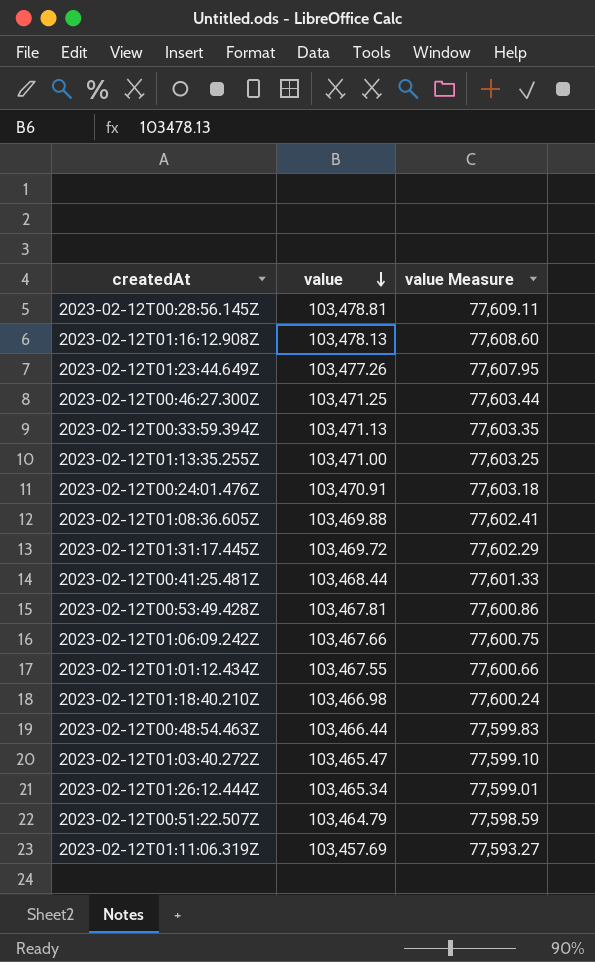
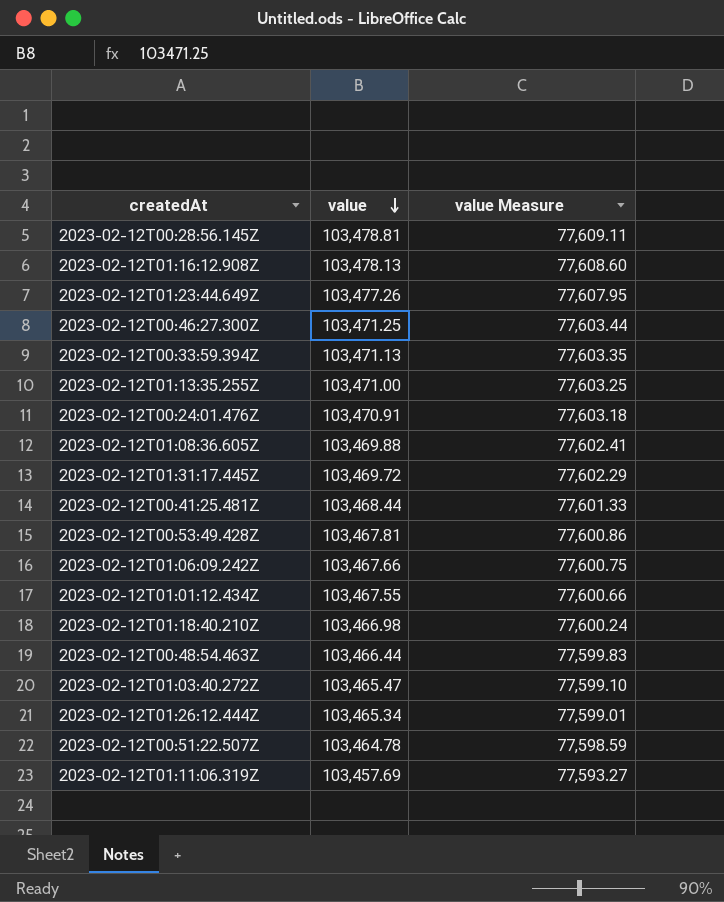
2023-02-12T00:51:22.507Z | value: 103,464.79 -> 103,464.78

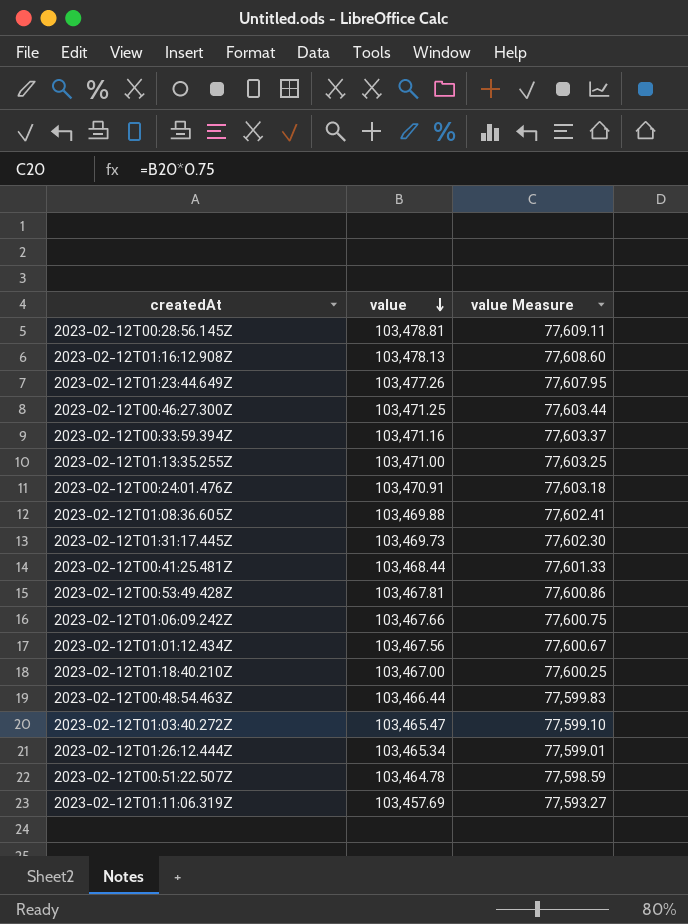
2023-02-12T00:33:59.394Z | value: 103,471.13 -> 103,471.16
2023-02-12T00:33:59.394Z | value Measure: 77,603.35 -> 77,603.37
2023-02-12T01:31:17.445Z | value: 103,469.72 -> 103,469.73
2023-02-12T01:31:17.445Z | value Measure: 77,602.29 -> 77,602.30
2023-02-12T01:01:12.434Z | value: 103,467.55 -> 103,467.56
2023-02-12T01:01:12.434Z | value Measure: 77,600.66 -> 77,600.67
2023-02-12T01:18:40.210Z | value: 103,466.98 -> 103,467.00
2023-02-12T01:18:40.210Z | value Measure: 77,600.24 -> 77,600.25

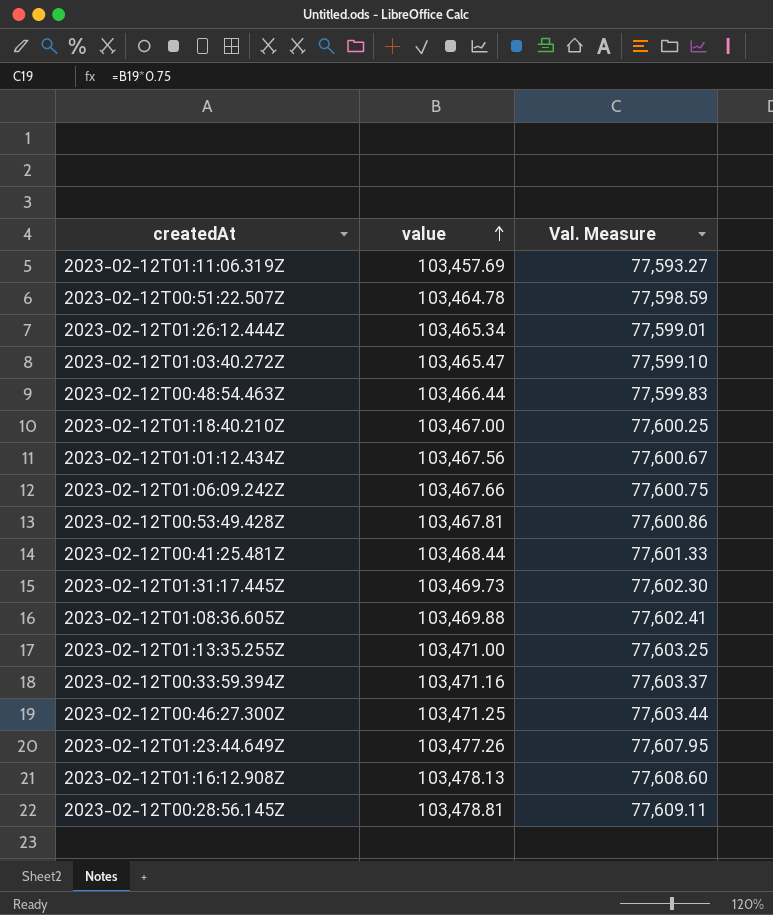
row order: value descending -> value ascending
column name: value Measure -> Val. Measure
row 2023-02-12T00:24:01.476Z: 103,470.91 | 77,603.18 -> none

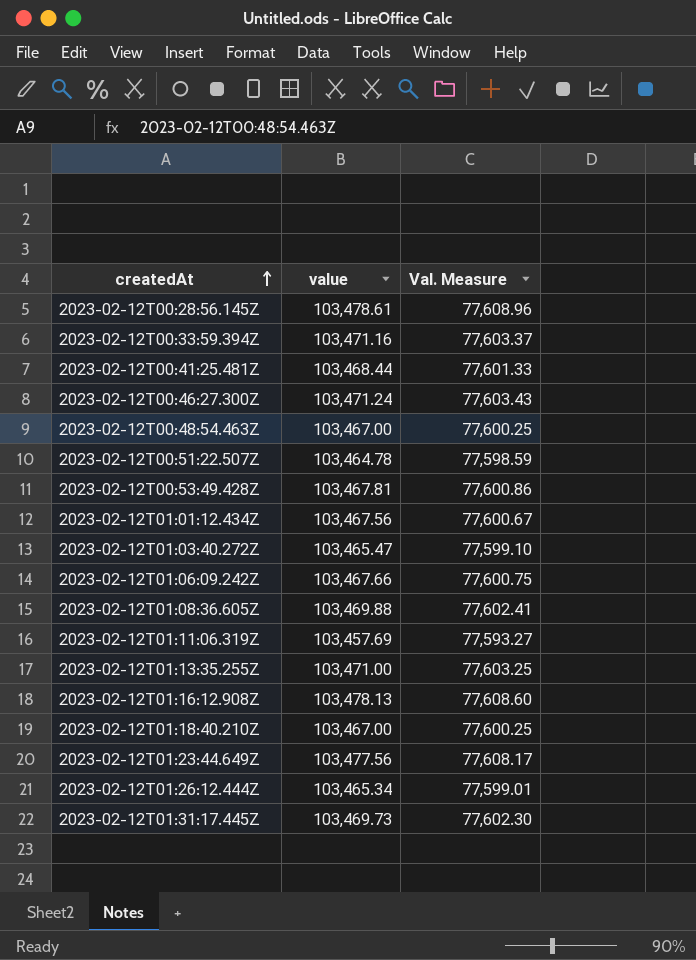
row order: value ascending -> createdAt ascending
2023-02-12T00:28:56.145Z | value: 103,478.81 -> 103,478.61
2023-02-12T00:28:56.145Z | Val. Measure: 77,609.11 -> 77,608.96
2023-02-12T00:46:27.300Z | value: 103,471.25 -> 103,471.24
2023-02-12T00:46:27.300Z | Val. Measure: 77,603.44 -> 77,603.43
2023-02-12T00:48:54.463Z | value: 103,466.44 -> 103,467.00
2023-02-12T00:48:54.463Z | Val. Measure: 77,599.83 -> 77,600.25
2023-02-12T01:23:44.649Z | value: 103,477.26 -> 103,477.56
2023-02-12T01:23:44.649Z | Val. Measure: 77,607.95 -> 77,608.17

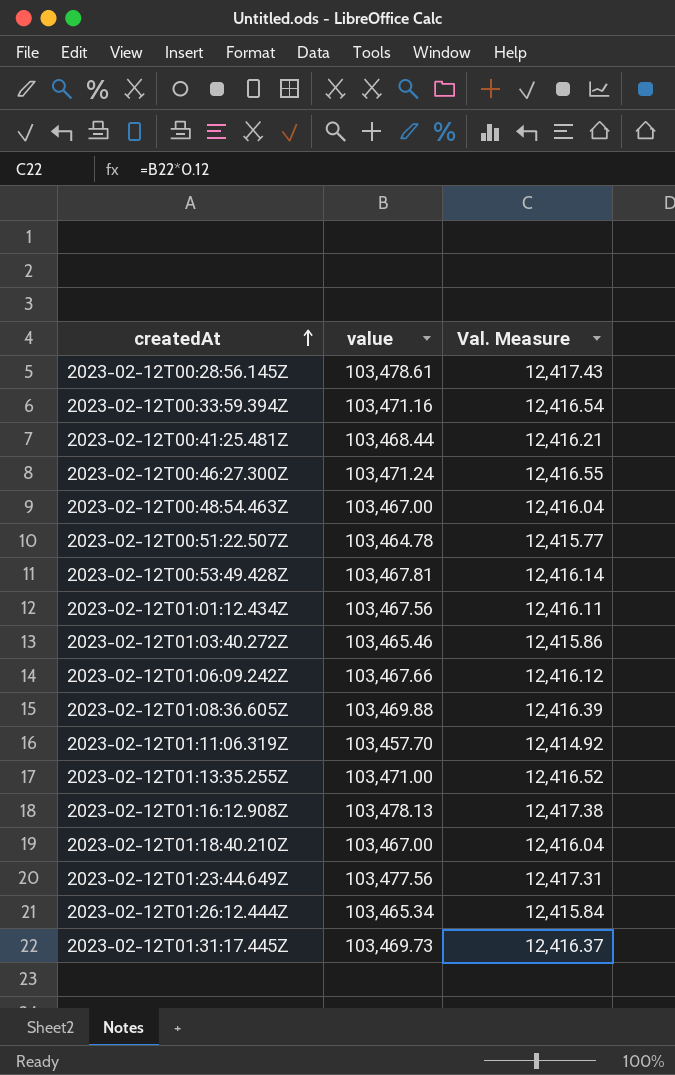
column Val. Measure | formula: [value] * 0.75 -> [value] * 0.12
2023-02-12T01:03:40.272Z | value: 103,465.47 -> 103,465.46
2023-02-12T01:11:06.319Z | value: 103,457.69 -> 103,457.70

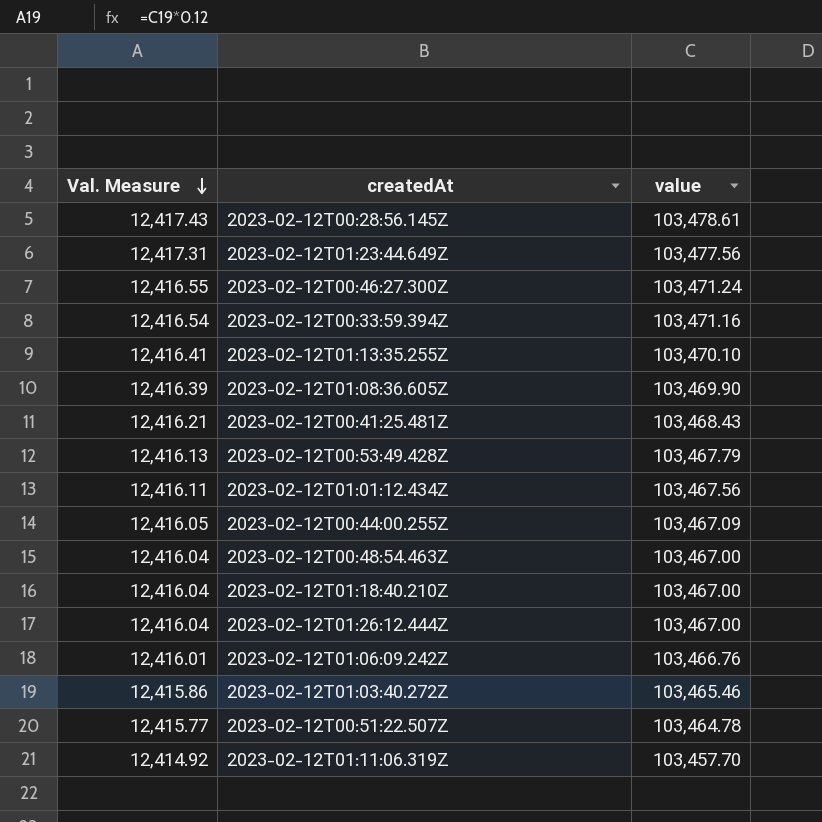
row order: createdAt ascending -> Val. Measure descending
column Val. Measure | position: 3 -> 1
row 2023-02-12T01:16:12.908Z: 103,478.13 | 12,417.38 -> none
row 2023-02-12T01:31:17.445Z: 103,469.73 | 12,416.37 -> none
2023-02-12T01:13:35.255Z | Val. Measure: 12,416.52 -> 12,416.41
2023-02-12T01:13:35.255Z | value: 103,471.00 -> 103,470.10
2023-02-12T01:08:36.605Z | value: 103,469.88 -> 103,469.90
2023-02-12T00:41:25.481Z | value: 103,468.44 -> 103,468.43
2023-02-12T00:53:49.428Z | Val. Measure: 12,416.14 -> 12,416.13
2023-02-12T00:53:49.428Z | value: 103,467.81 -> 103,467.79
row 2023-02-12T00:44:00.255Z: none -> 12,416.05 | 103,467.09
2023-02-12T01:26:12.444Z | Val. Measure: 12,415.84 -> 12,416.04
2023-02-12T01:26:12.444Z | value: 103,465.34 -> 103,467.00
2023-02-12T01:06:09.242Z | Val. Measure: 12,416.12 -> 12,416.01
2023-02-12T01:06:09.242Z | value: 103,467.66 -> 103,466.76

